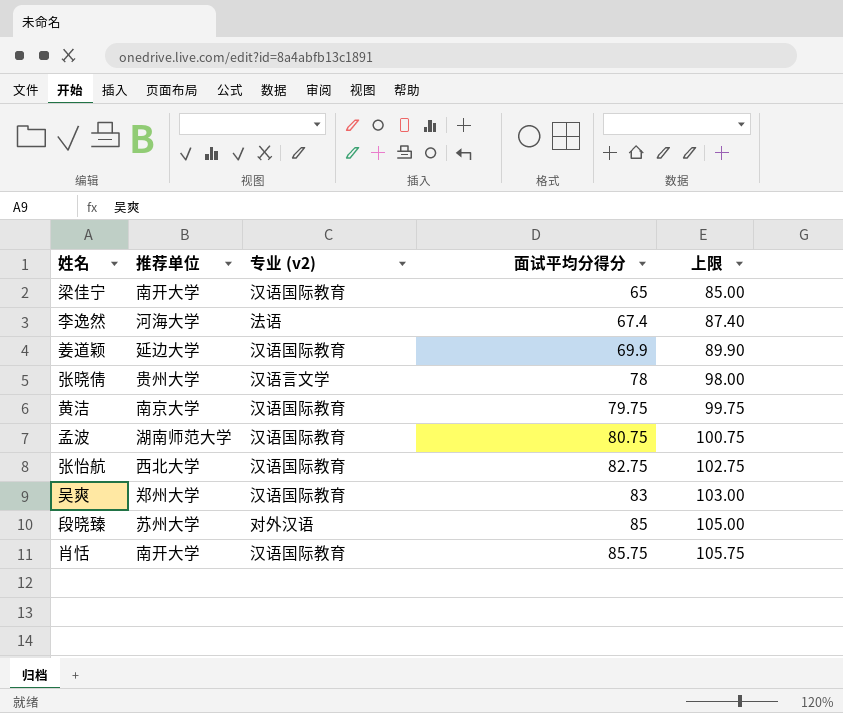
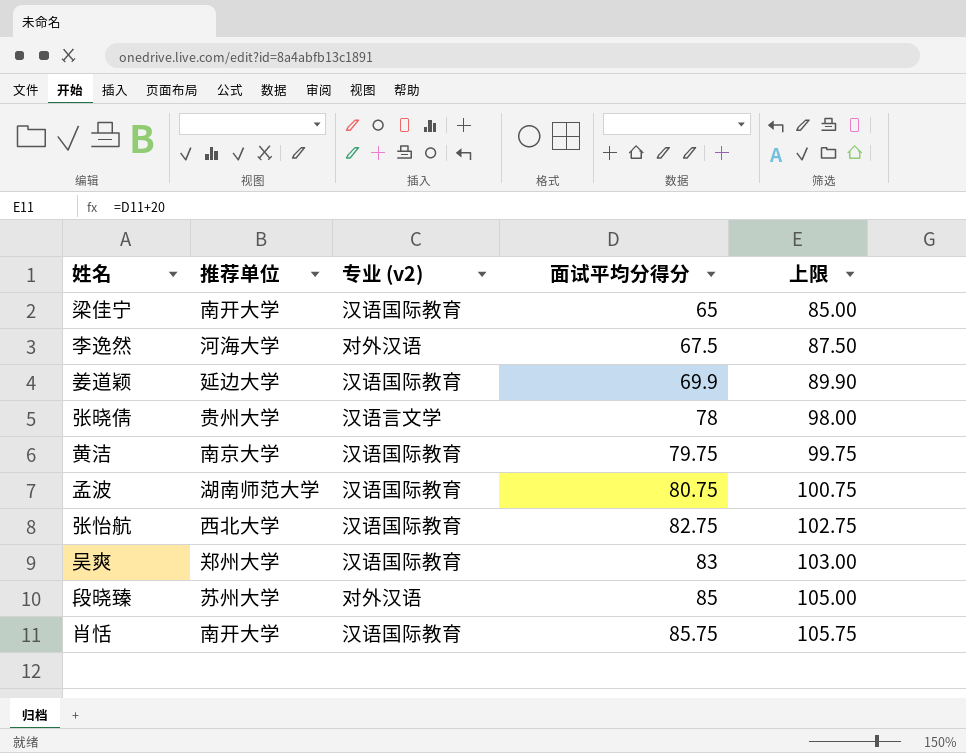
李逸然 | 专业 (v2): 法语 -> 对外汉语
李逸然 | 面试平均分得分: 67.4 -> 67.5
李逸然 | 上限: 87.40 -> 87.50

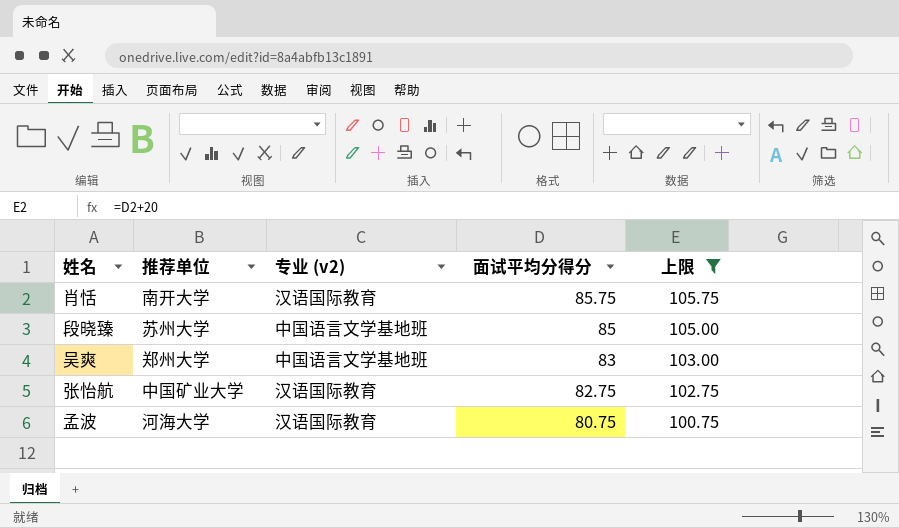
filter: none -> 上限 >= 100.75
row order: 面试平均分得分 ascending -> 面试平均分得分 descending
段晓臻 | 专业 (v2): 对外汉语 -> 中国语言文学基地班
吴爽 | 专业 (v2): 汉语国际教育 -> 中国语言文学基地班
张怡航 | 推荐单位: 西北大学 -> 中国矿业大学
孟波 | 推荐单位: 湖南师范大学 -> 河海大学

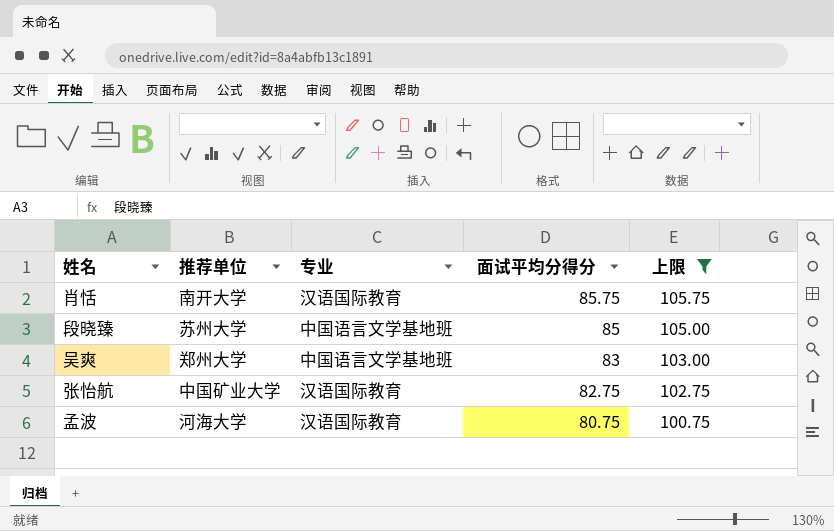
column name: 专业 (v2) -> 专业

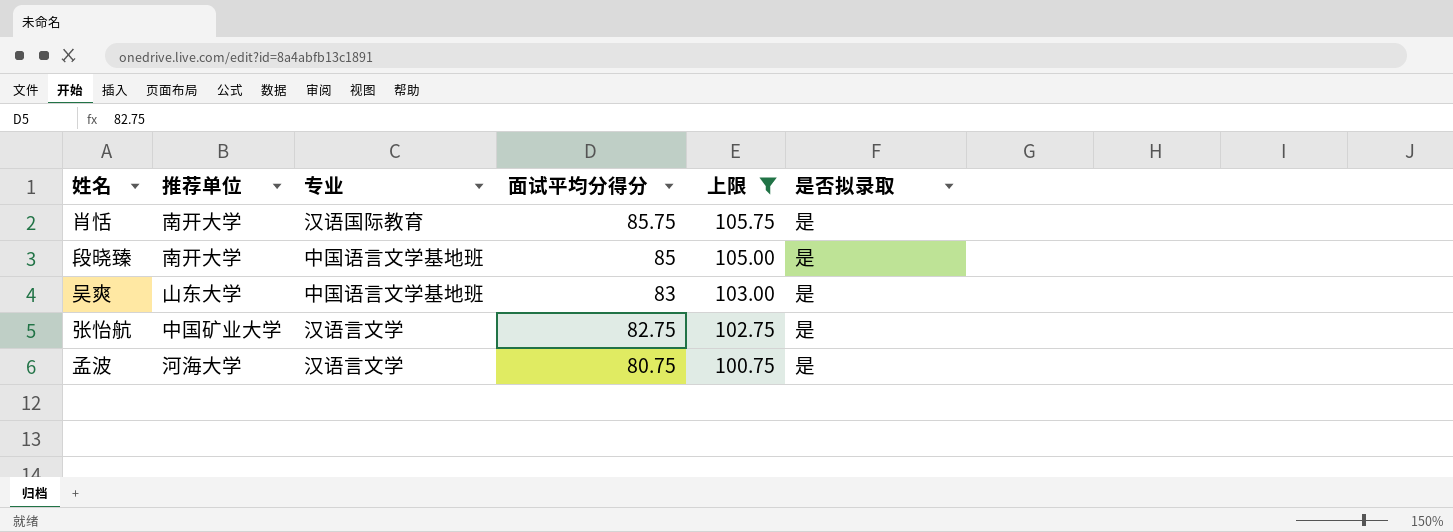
column 是否拟录取 | position: none -> 6
段晓臻 | 推荐单位: 苏州大学 -> 南开大学
吴爽 | 推荐单位: 郑州大学 -> 山东大学
张怡航 | 专业: 汉语国际教育 -> 汉语言文学
孟波 | 专业: 汉语国际教育 -> 汉语言文学

